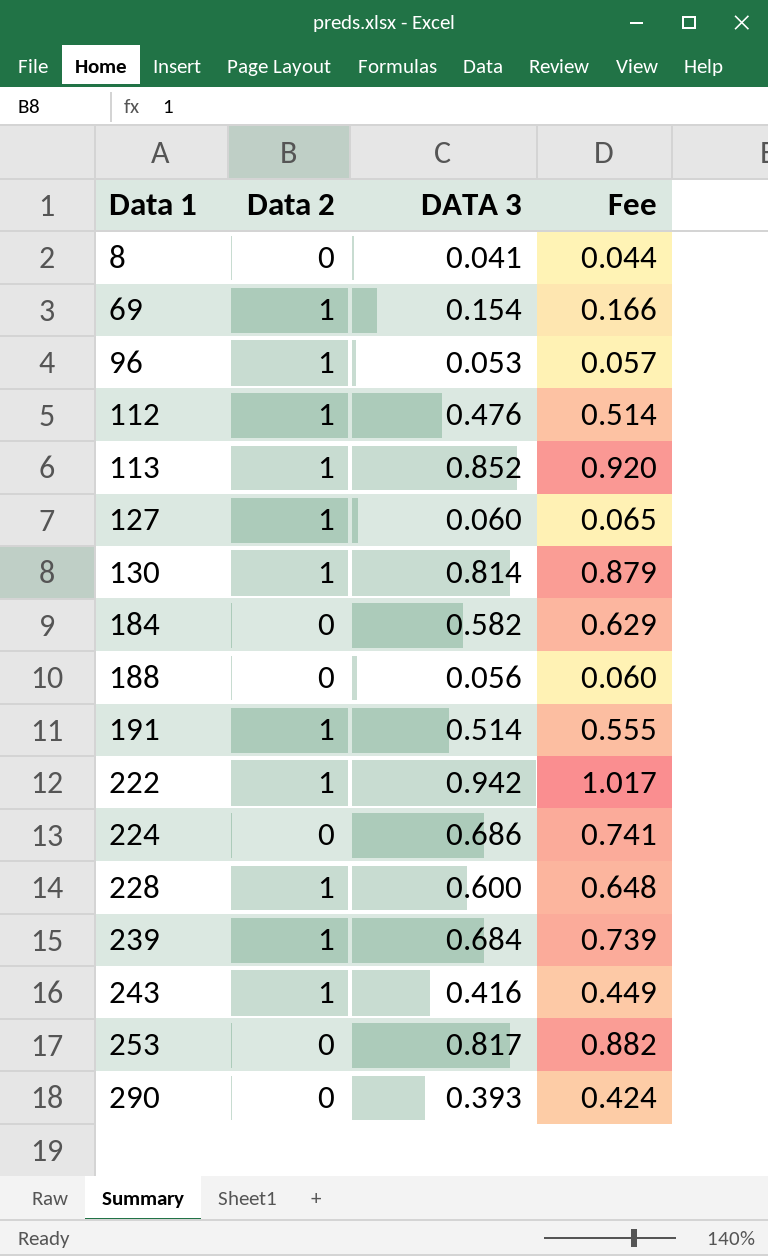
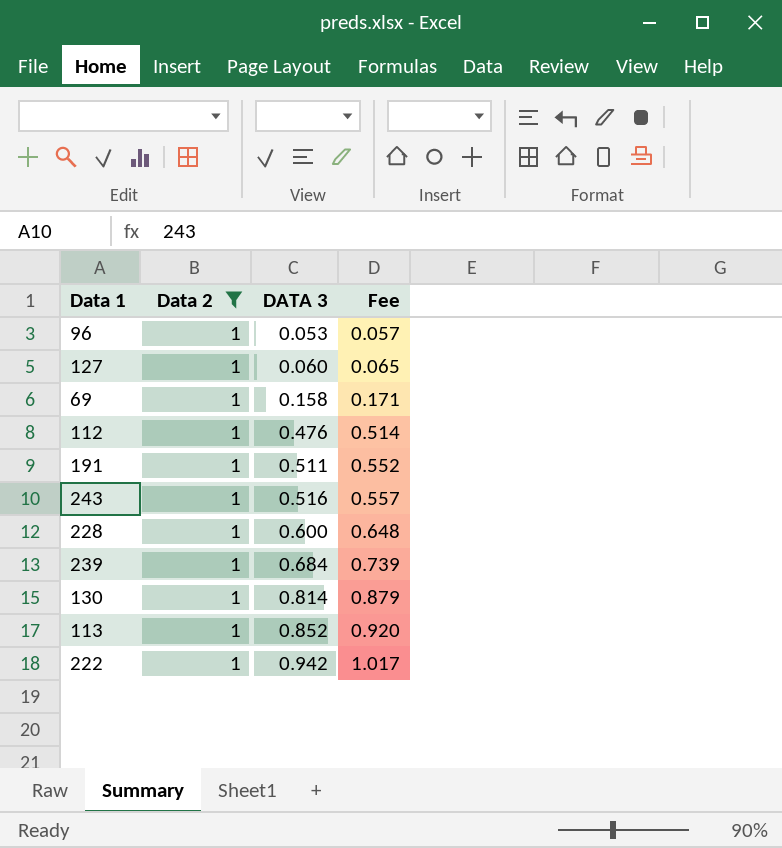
filter: none -> Data 2 = 1
row order: Data 1 ascending -> DATA 3 ascending
69 | DATA 3: 0.154 -> 0.158
69 | Fee: 0.166 -> 0.171
191 | DATA 3: 0.514 -> 0.511
191 | Fee: 0.555 -> 0.552
243 | DATA 3: 0.416 -> 0.516
243 | Fee: 0.449 -> 0.557

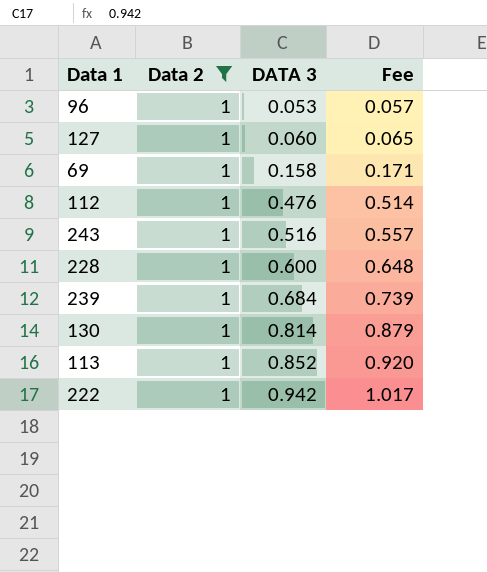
row 191: 1 | 0.511 | 0.552 -> none

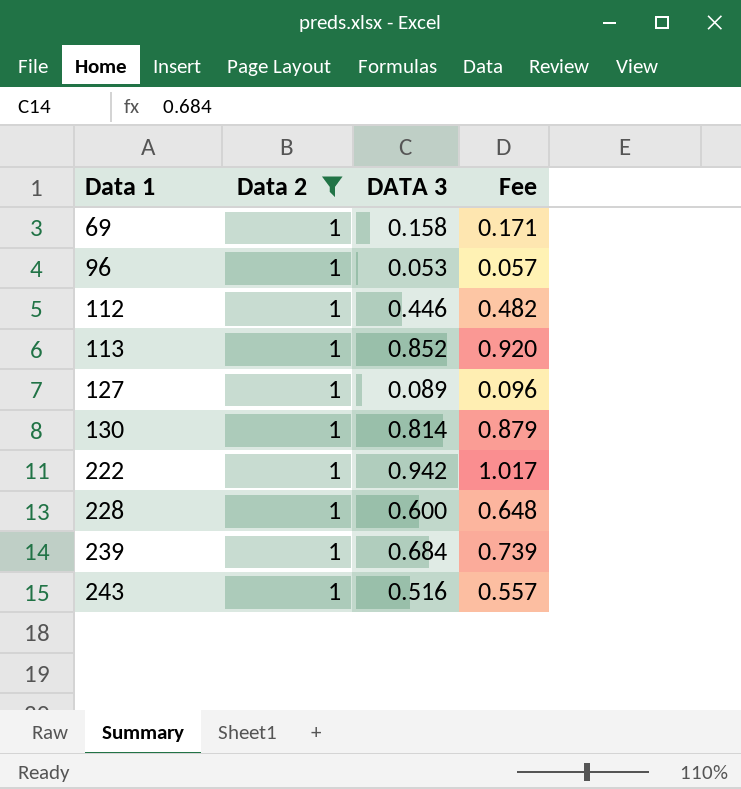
row order: DATA 3 ascending -> Data 1 ascending
112 | DATA 3: 0.476 -> 0.446
112 | Fee: 0.514 -> 0.482
127 | DATA 3: 0.060 -> 0.089
127 | Fee: 0.065 -> 0.096

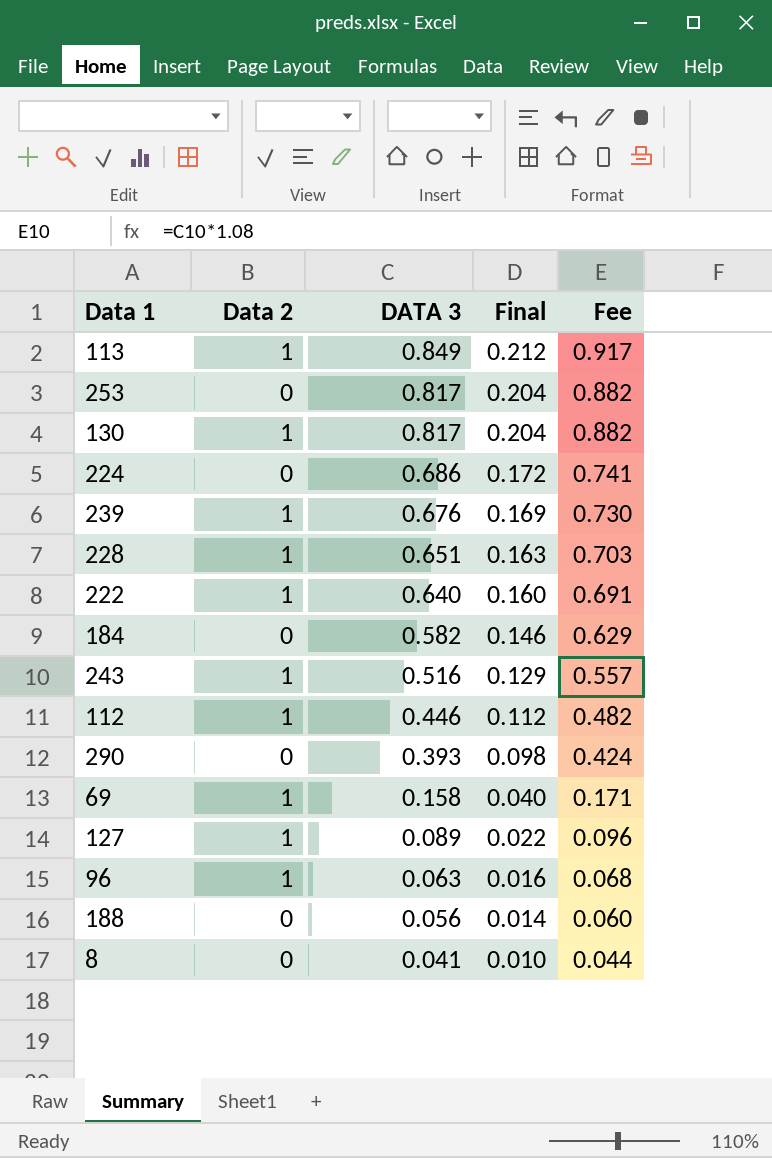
filter: Data 2 = 1 -> none
row order: Data 1 ascending -> DATA 3 descending
column Final | formula: none -> [DATA 3] * 0.25
113 | DATA 3: 0.852 -> 0.849
113 | Fee: 0.920 -> 0.917
130 | DATA 3: 0.814 -> 0.817
130 | Fee: 0.879 -> 0.882
239 | DATA 3: 0.684 -> 0.676
239 | Fee: 0.739 -> 0.730
228 | DATA 3: 0.600 -> 0.651
228 | Fee: 0.648 -> 0.703
222 | DATA 3: 0.942 -> 0.640
222 | Fee: 1.017 -> 0.691
96 | DATA 3: 0.053 -> 0.063
96 | Fee: 0.057 -> 0.068

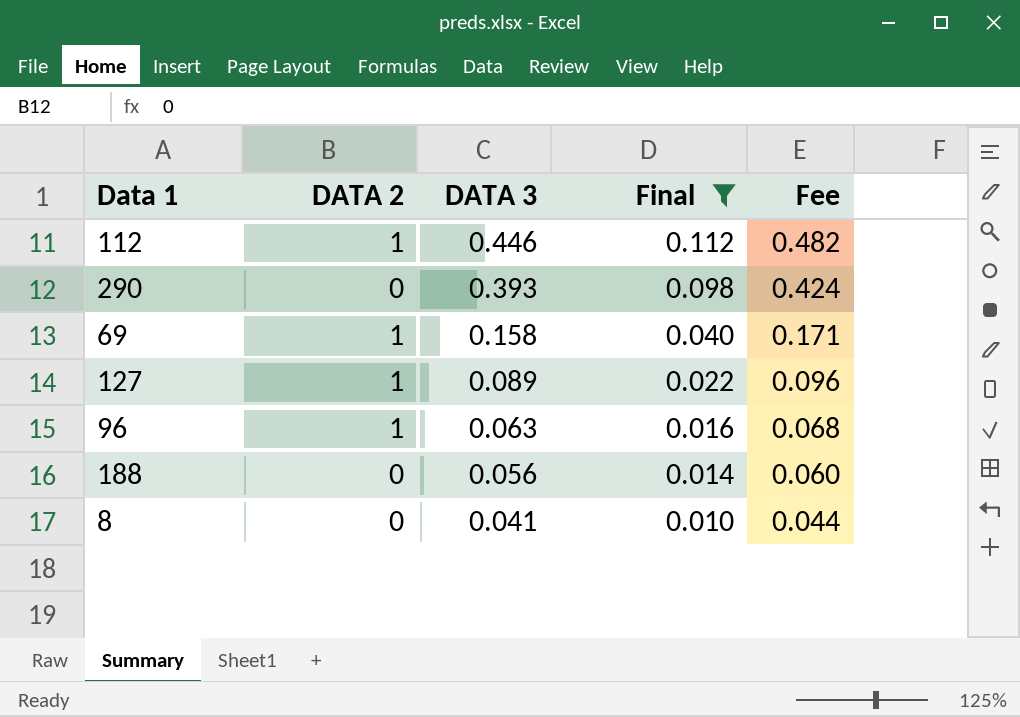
filter: none -> Final <= 0.112
column name: Data 2 -> DATA 2

